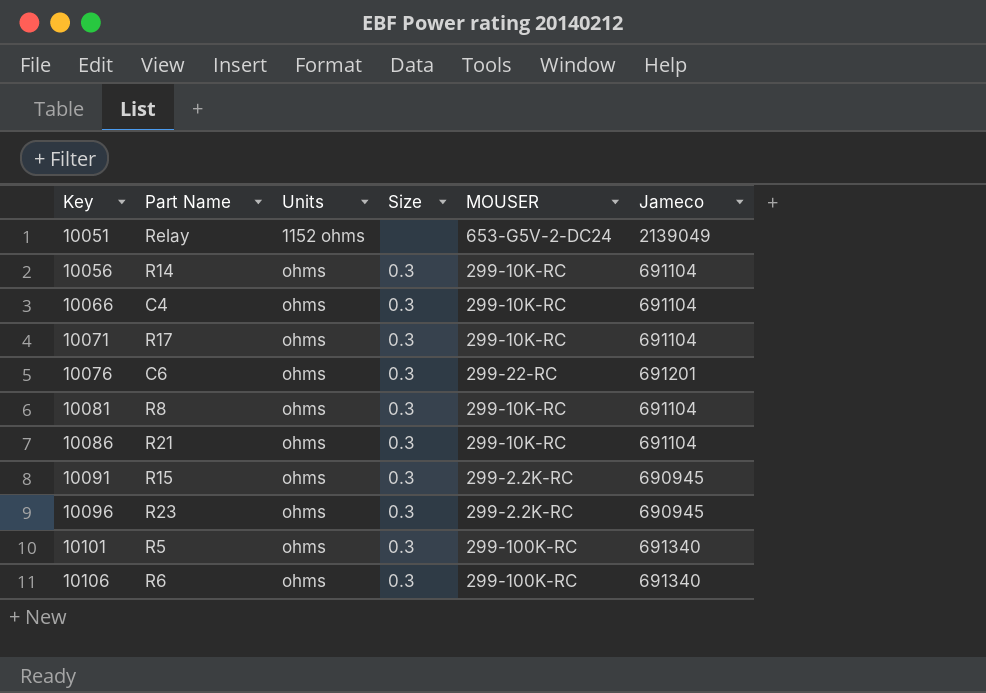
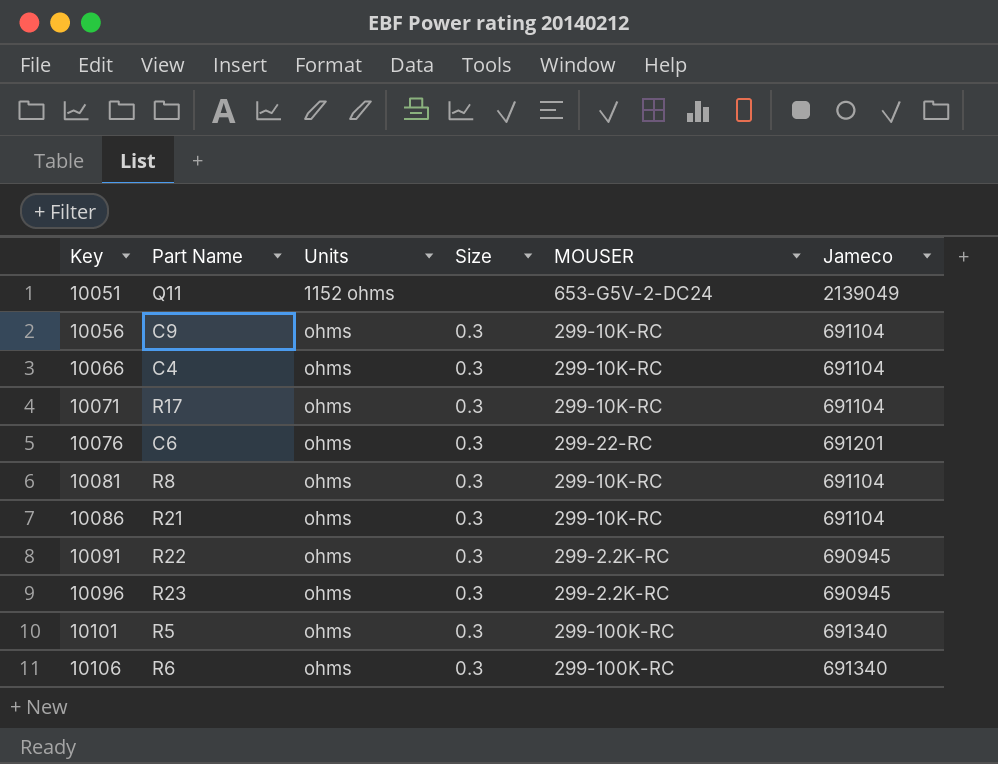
10051 | Part Name: Relay -> Q11
10056 | Part Name: R14 -> C9
10091 | Part Name: R15 -> R22

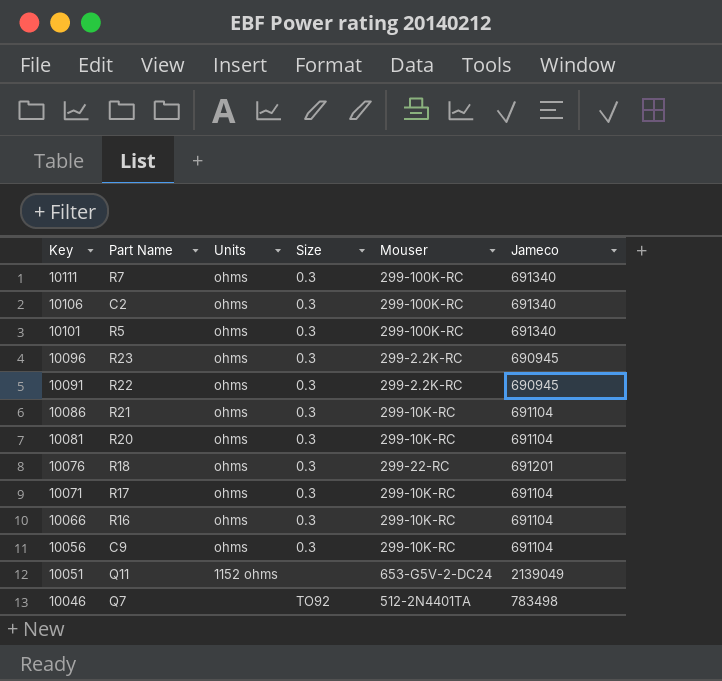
row order: Key ascending -> Key descending
column name: MOUSER -> Mouser
row 10111: none -> R7 | ohms | 0.3 | 299-100K-RC | 691340
10106 | Part Name: R6 -> C2
10081 | Part Name: R8 -> R20
10076 | Part Name: C6 -> R18
10066 | Part Name: C4 -> R16
row 10046: none -> Q7 | none | TO92 | 512-2N4401TA | 783498

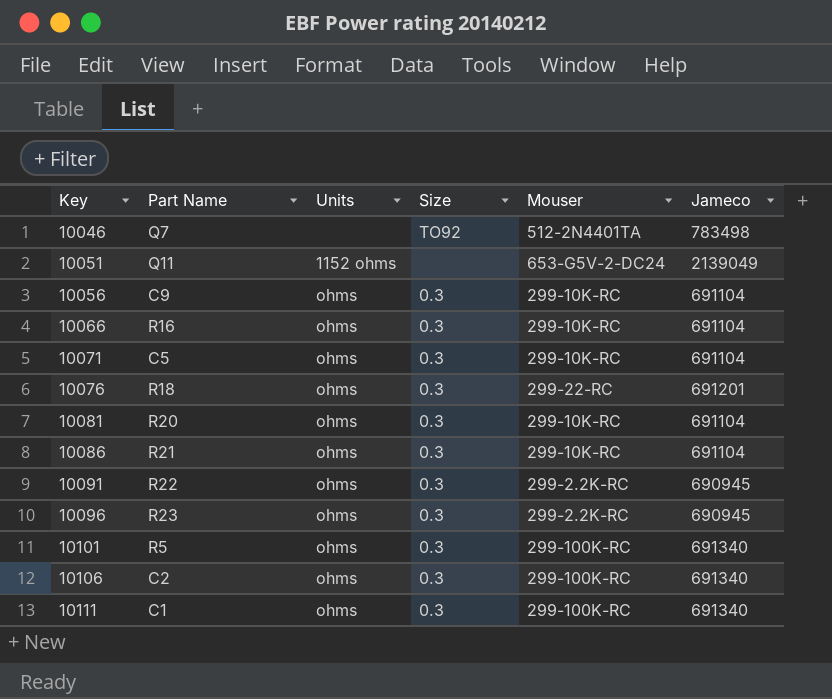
row order: Key descending -> Key ascending
10071 | Part Name: R17 -> C5
10111 | Part Name: R7 -> C1

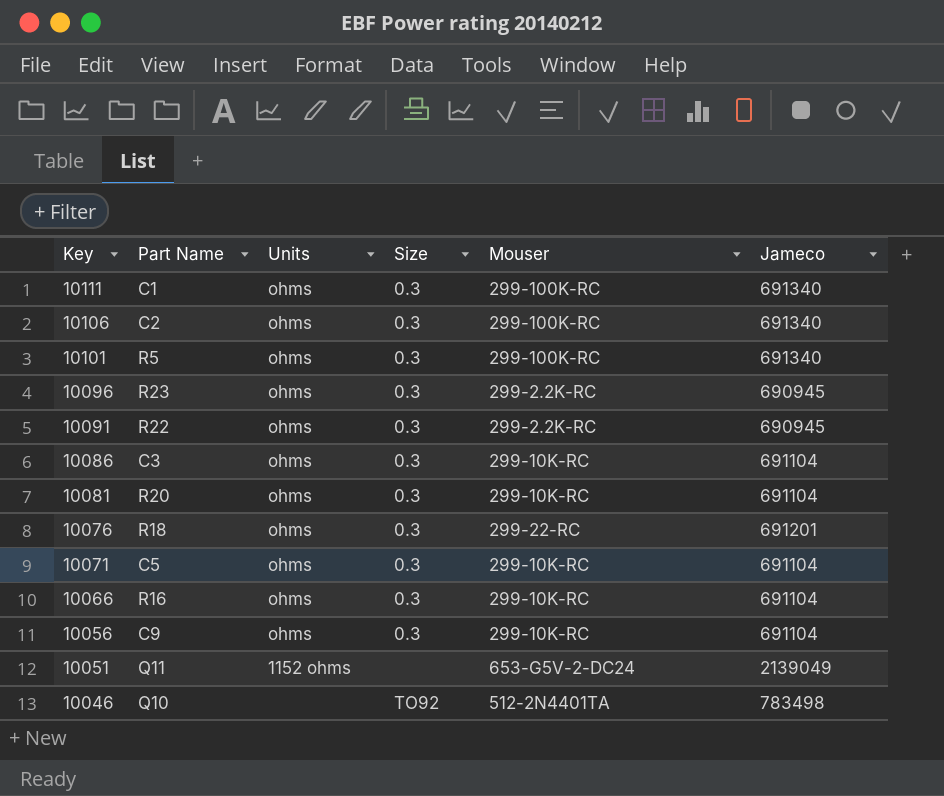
row order: Key ascending -> Key descending
10086 | Part Name: R21 -> C3
10046 | Part Name: Q7 -> Q10

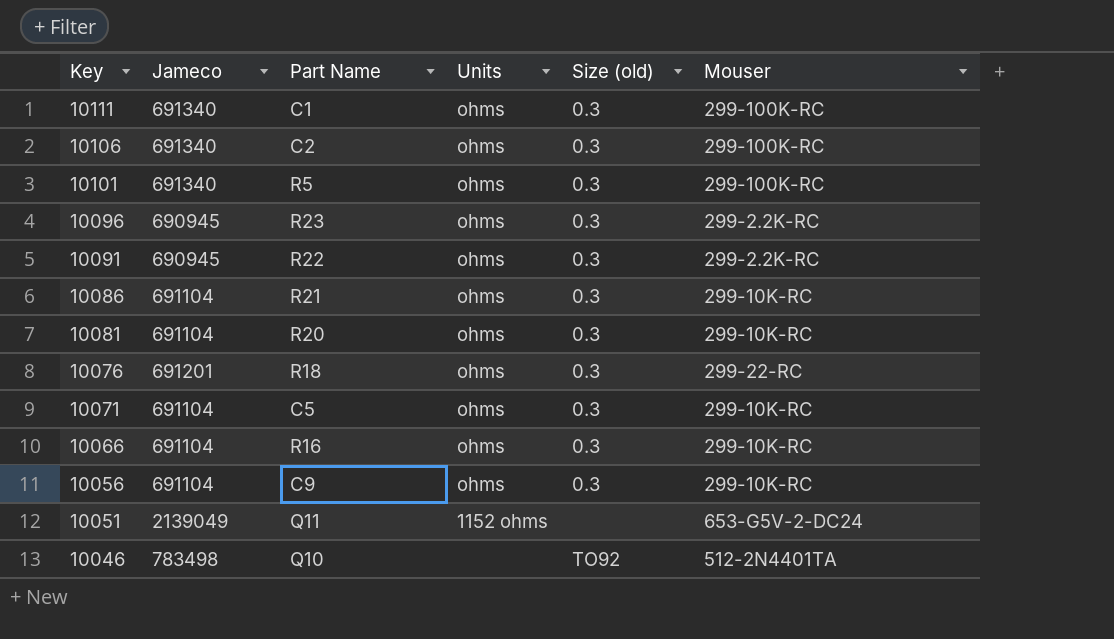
column Jameco | position: 6 -> 2
column name: Size -> Size (old)
10086 | Part Name: C3 -> R21

